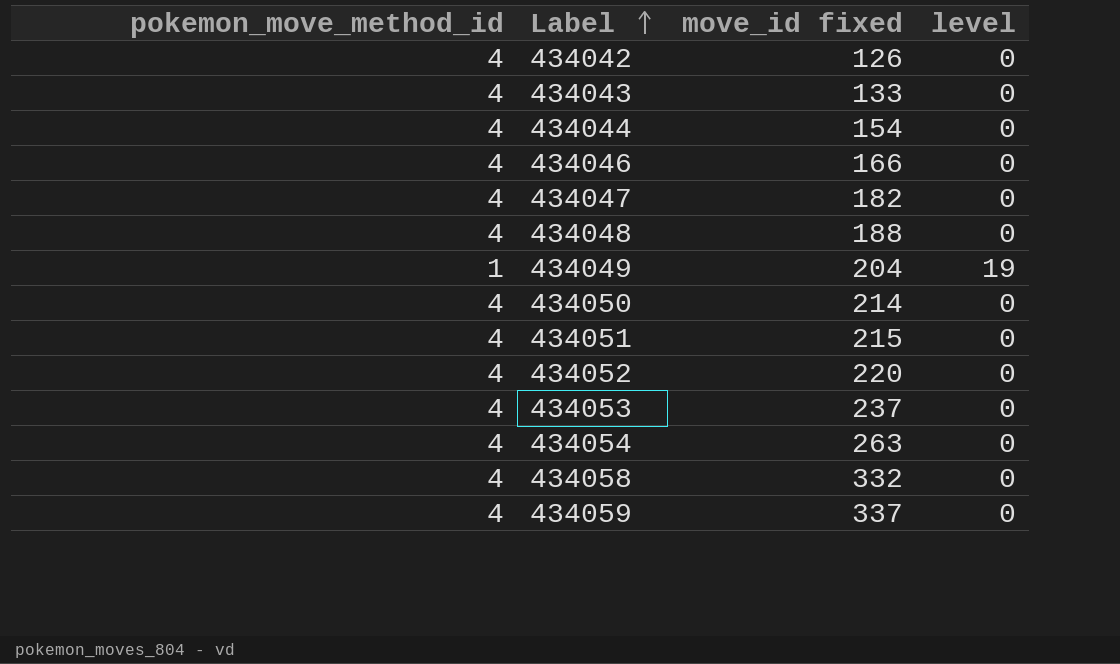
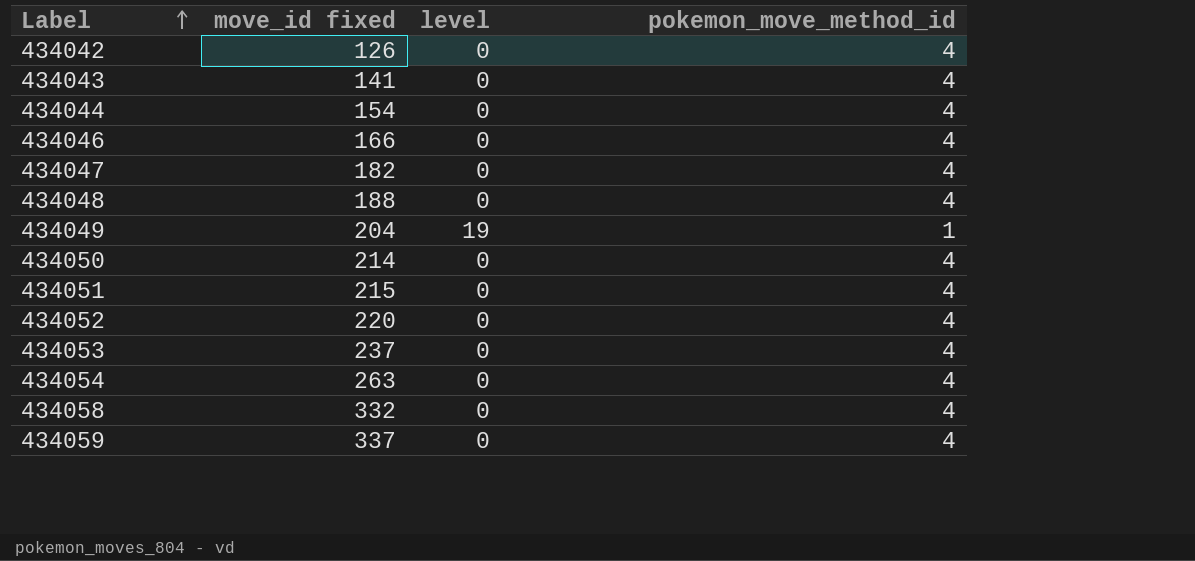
column pokemon_move_method_id | position: 1 -> 4
434043 | move_id fixed: 133 -> 141

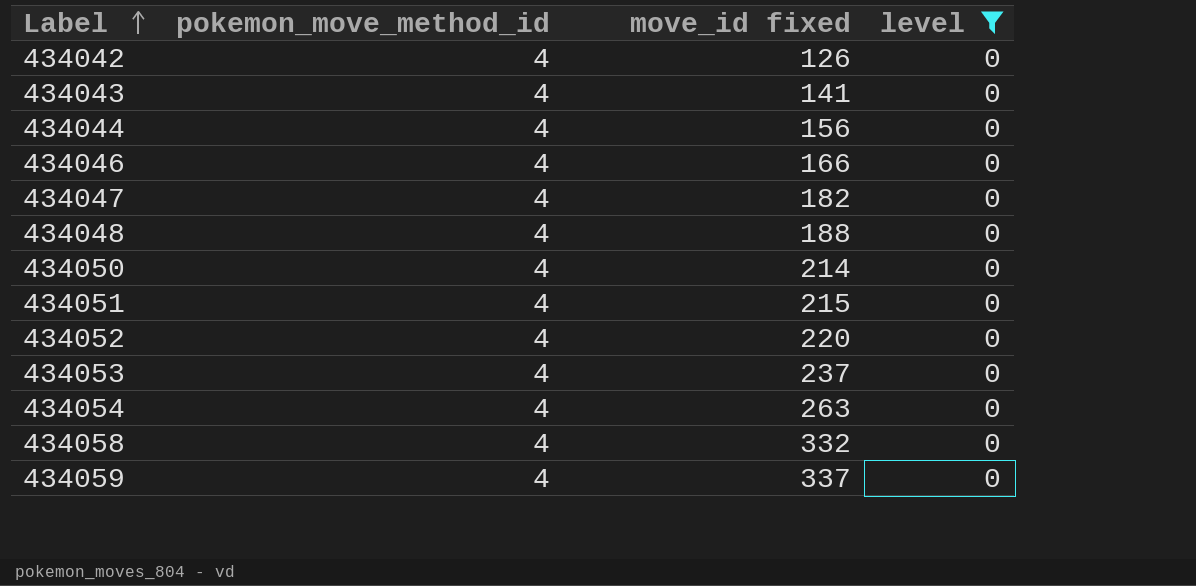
filter: none -> level = 0
column pokemon_move_method_id | position: 4 -> 2
434044 | move_id fixed: 154 -> 156

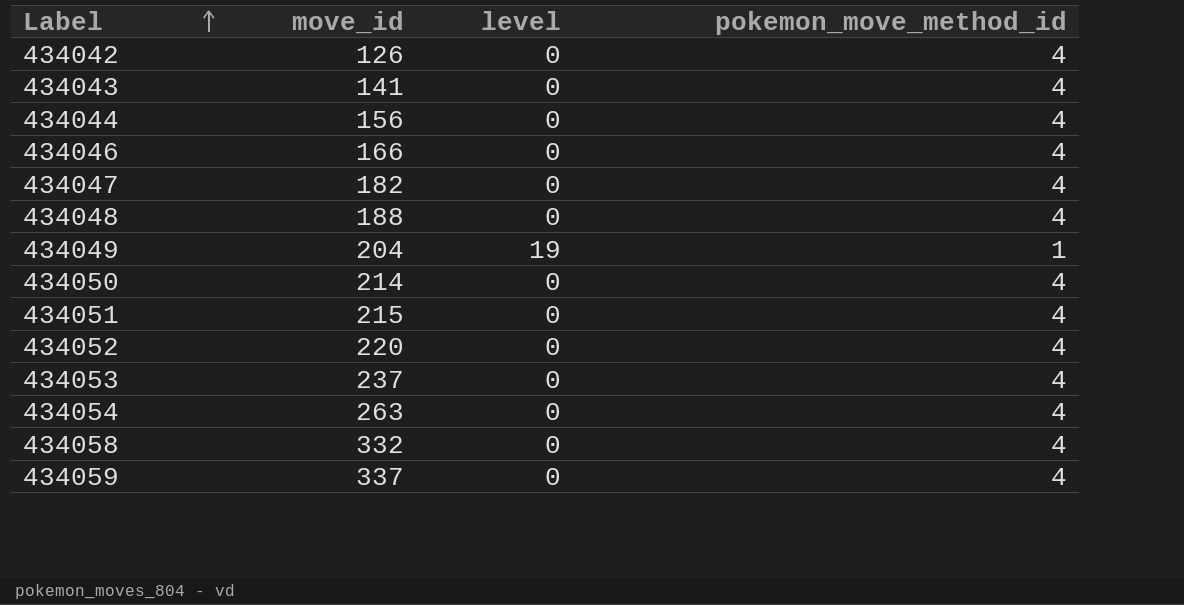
filter: level = 0 -> none
column name: move_id fixed -> move_id
column pokemon_move_method_id | position: 2 -> 4

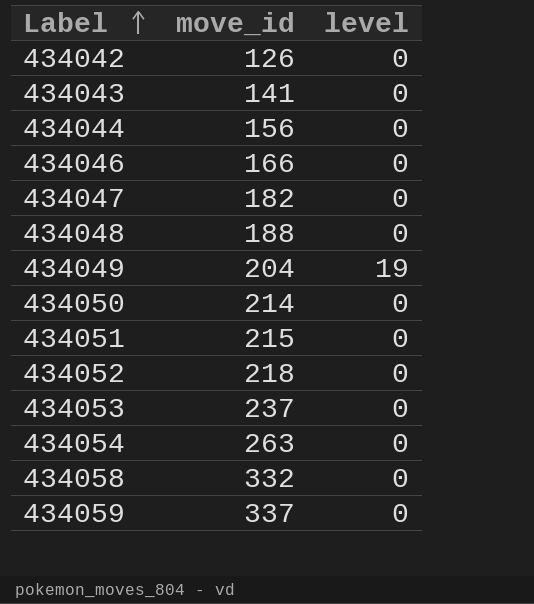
column pokemon_move_method_id | position: 4 -> none
434052 | move_id: 220 -> 218

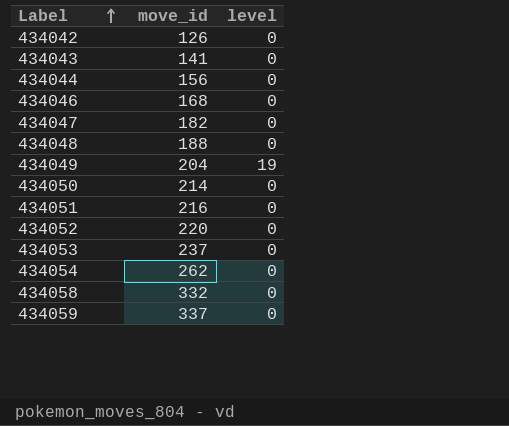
434046 | move_id: 166 -> 168
434051 | move_id: 215 -> 216
434052 | move_id: 218 -> 220
434054 | move_id: 263 -> 262

